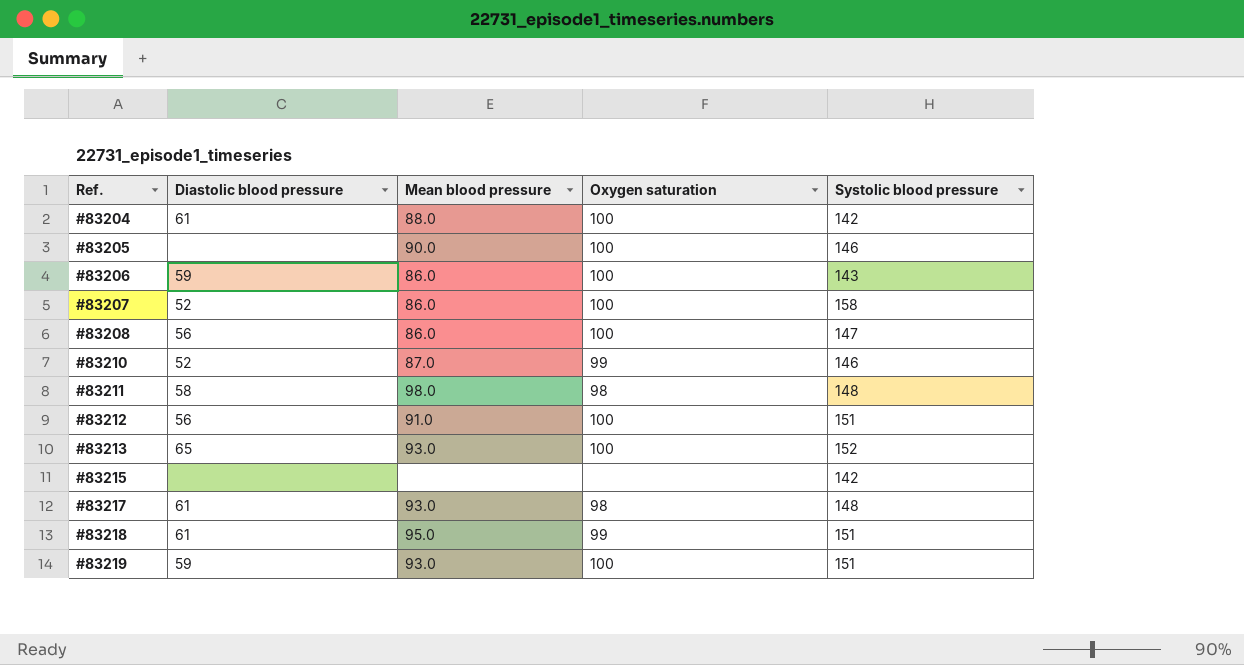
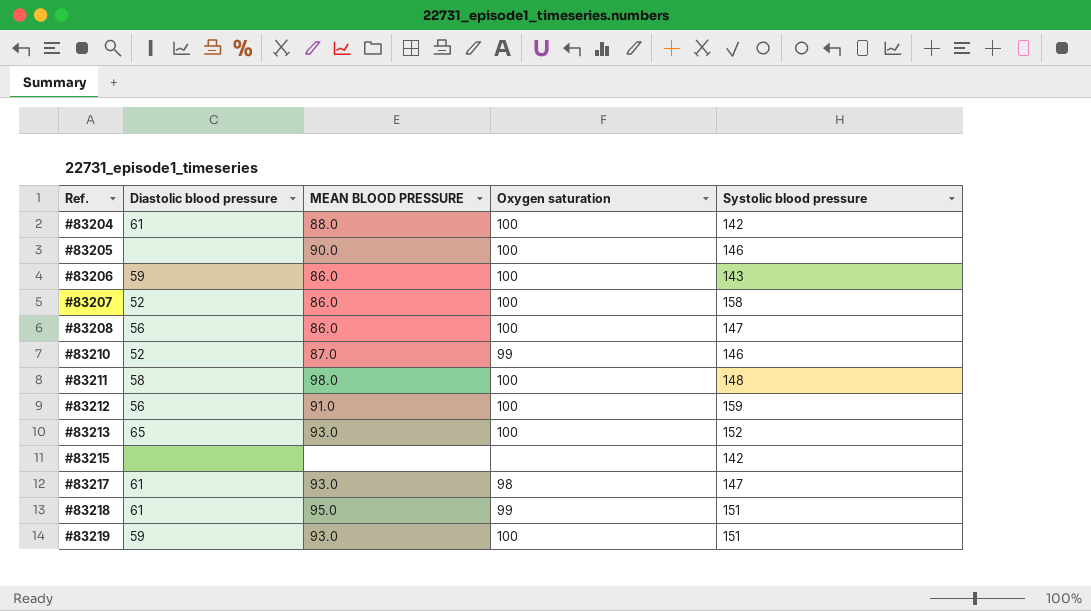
column name: Mean blood pressure -> MEAN BLOOD PRESSURE
#83211 | Oxygen saturation: 98 -> 100
#83212 | Systolic blood pressure: 151 -> 159
#83217 | Systolic blood pressure: 148 -> 147

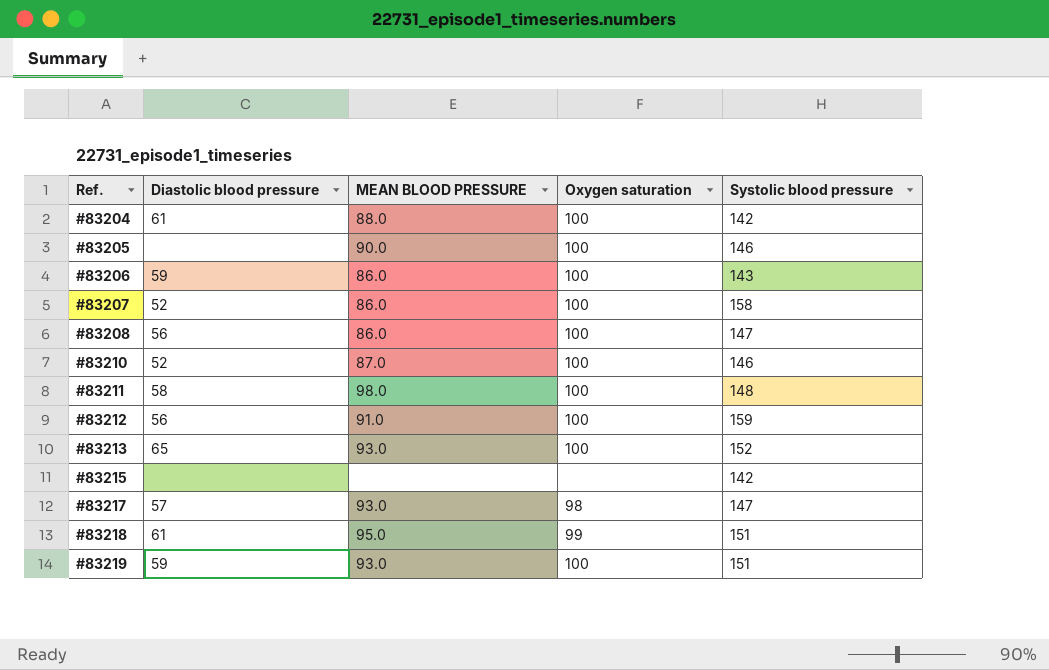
#83210 | Oxygen saturation: 99 -> 100
#83217 | Diastolic blood pressure: 61 -> 57

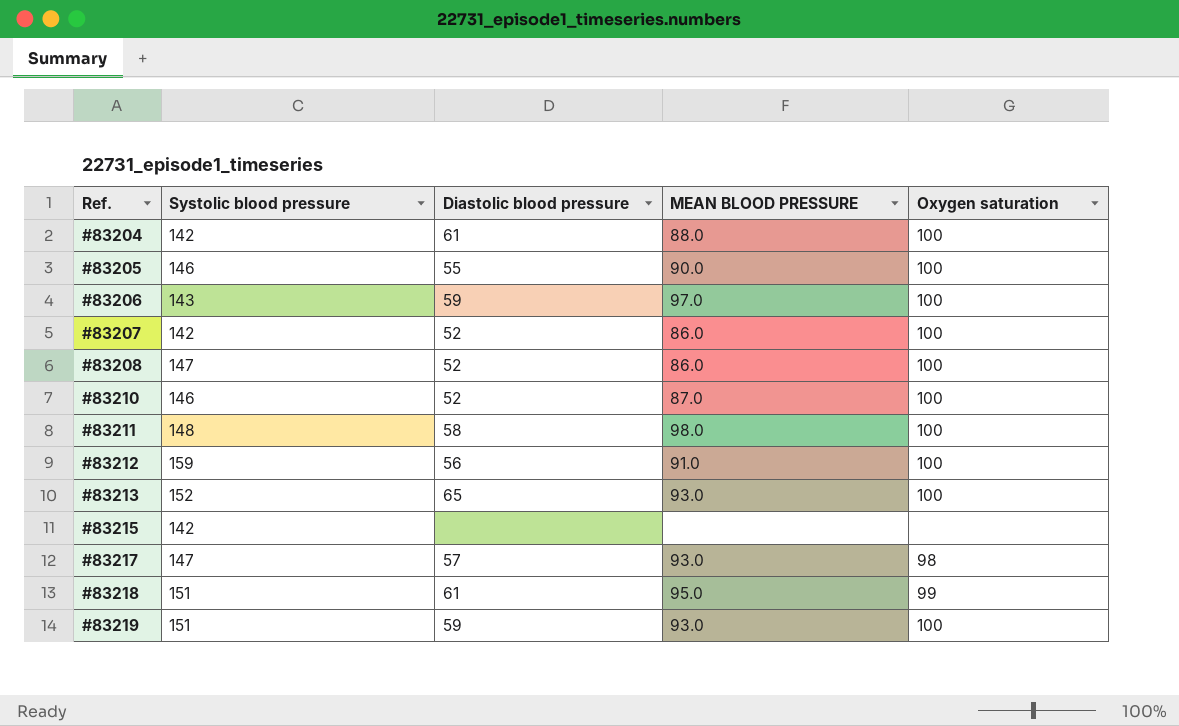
column Systolic blood pressure | position: 5 -> 2
#83205 | Diastolic blood pressure: none -> 55
#83206 | MEAN BLOOD PRESSURE: 86.0 -> 97.0
#83207 | Systolic blood pressure: 158 -> 142
#83208 | Diastolic blood pressure: 56 -> 52

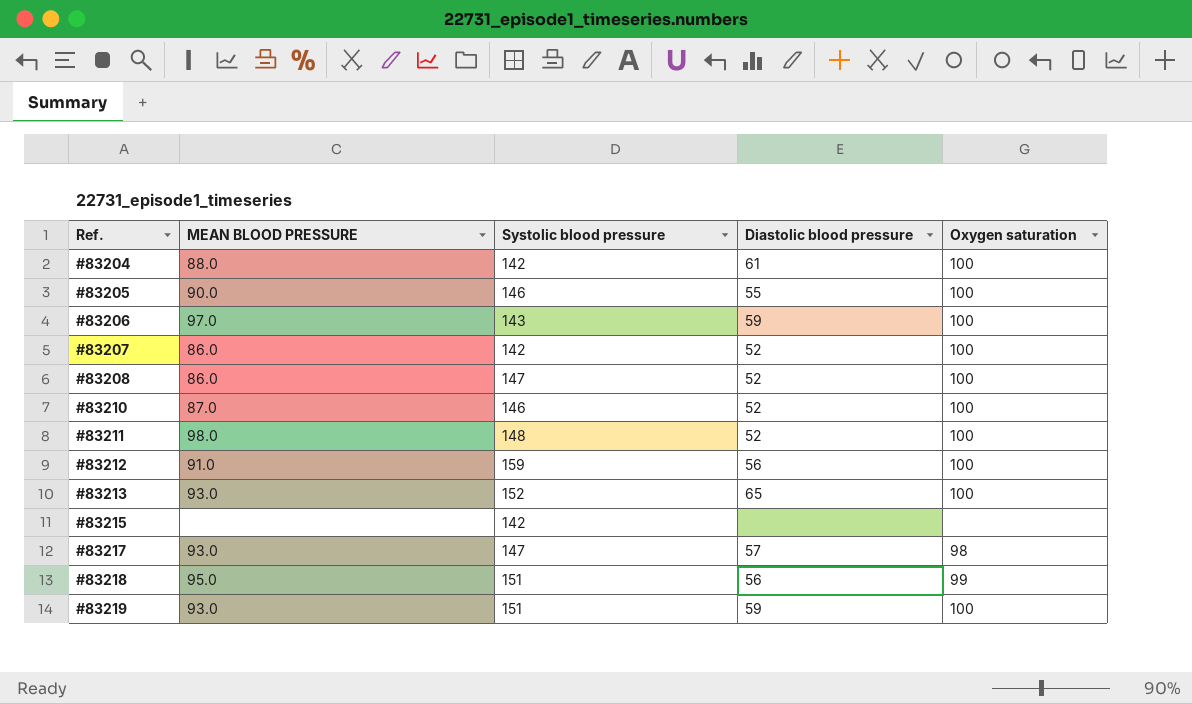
column MEAN BLOOD PRESSURE | position: 4 -> 2
#83211 | Diastolic blood pressure: 58 -> 52
#83218 | Diastolic blood pressure: 61 -> 56

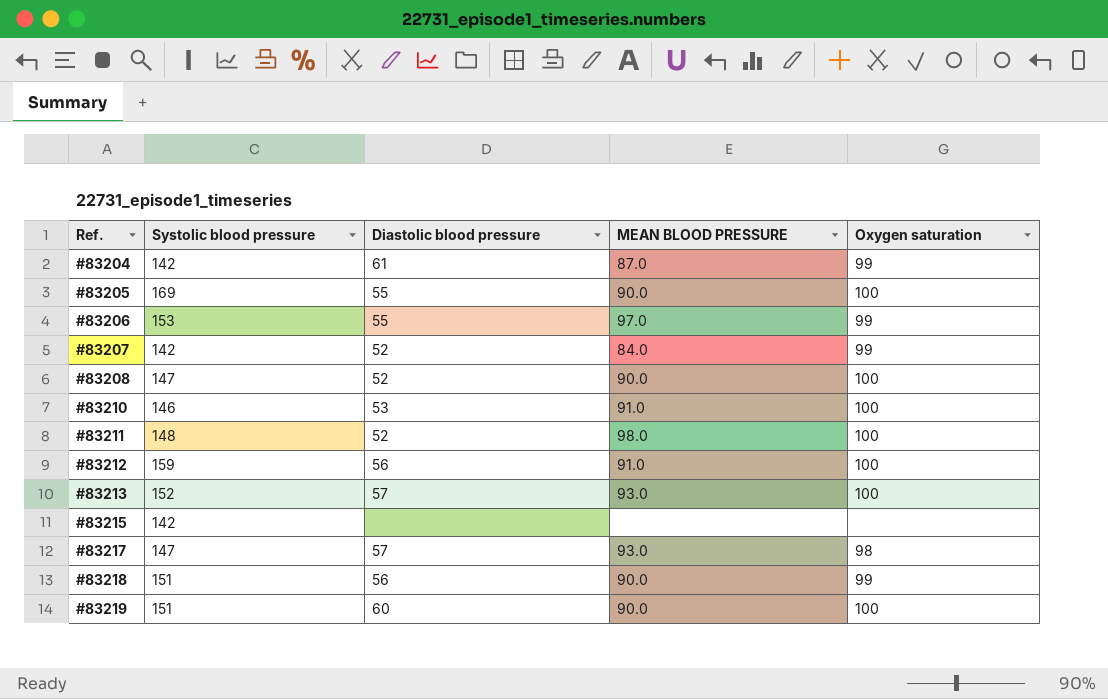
column MEAN BLOOD PRESSURE | position: 2 -> 4
#83204 | MEAN BLOOD PRESSURE: 88.0 -> 87.0
#83204 | Oxygen saturation: 100 -> 99
#83205 | Systolic blood pressure: 146 -> 169
#83206 | Systolic blood pressure: 143 -> 153
#83206 | Diastolic blood pressure: 59 -> 55
#83206 | Oxygen saturation: 100 -> 99
#83207 | MEAN BLOOD PRESSURE: 86.0 -> 84.0
#83207 | Oxygen saturation: 100 -> 99
#83208 | MEAN BLOOD PRESSURE: 86.0 -> 90.0
#83210 | Diastolic blood pressure: 52 -> 53
#83210 | MEAN BLOOD PRESSURE: 87.0 -> 91.0
#83213 | Diastolic blood pressure: 65 -> 57
#83218 | MEAN BLOOD PRESSURE: 95.0 -> 90.0
#83219 | Diastolic blood pressure: 59 -> 60
#83219 | MEAN BLOOD PRESSURE: 93.0 -> 90.0

